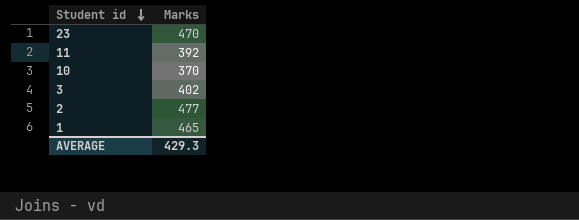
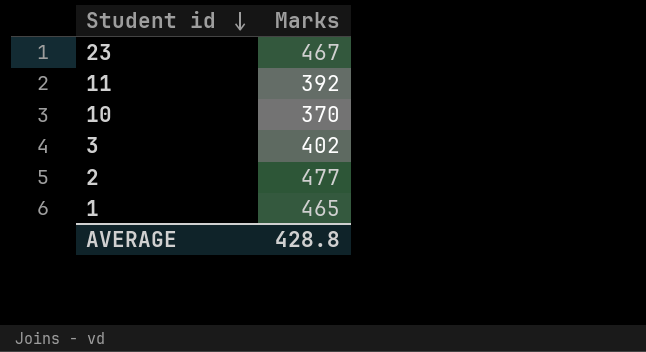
23 | Marks: 470 -> 467
AVERAGE | Marks: 429.3 -> 428.8

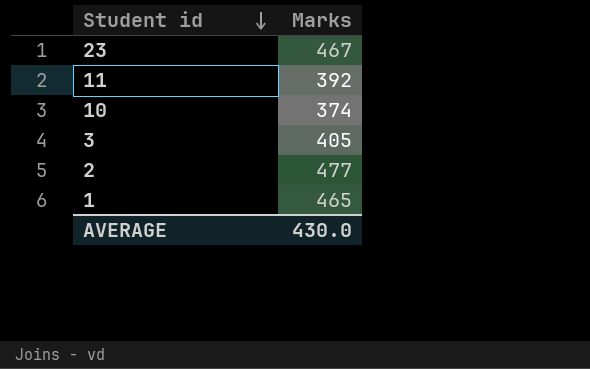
10 | Marks: 370 -> 374
3 | Marks: 402 -> 405
AVERAGE | Marks: 428.8 -> 430.0

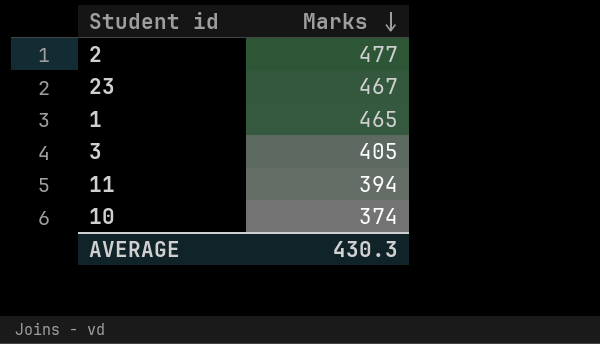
row order: Student id descending -> Marks descending
11 | Marks: 392 -> 394
AVERAGE | Marks: 430.0 -> 430.3

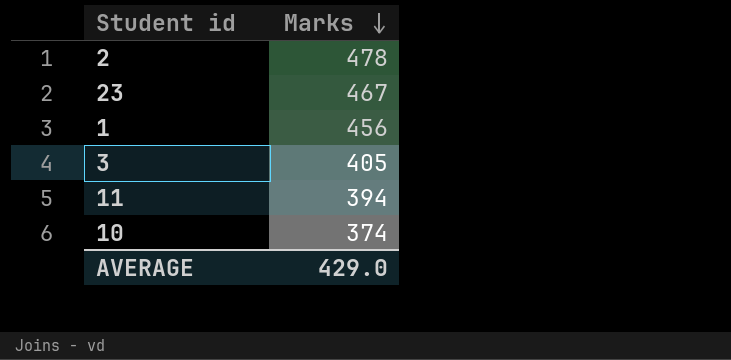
2 | Marks: 477 -> 478
1 | Marks: 465 -> 456
AVERAGE | Marks: 430.3 -> 429.0

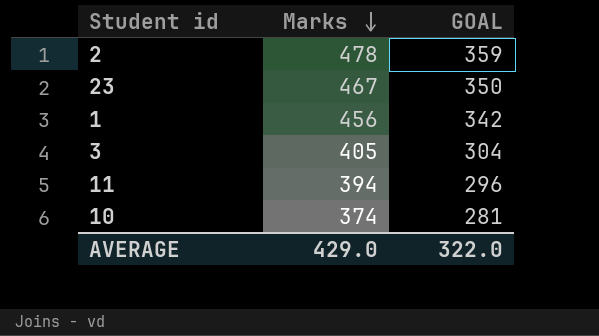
column GOAL | formula: none -> [Marks] * 0.75

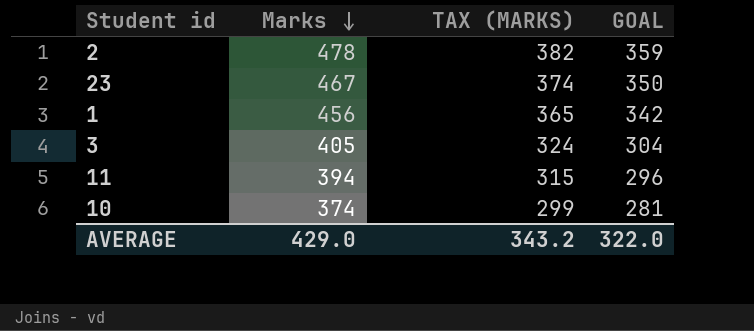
column TAX (MARKS) | formula: none -> [Marks] * 0.8

